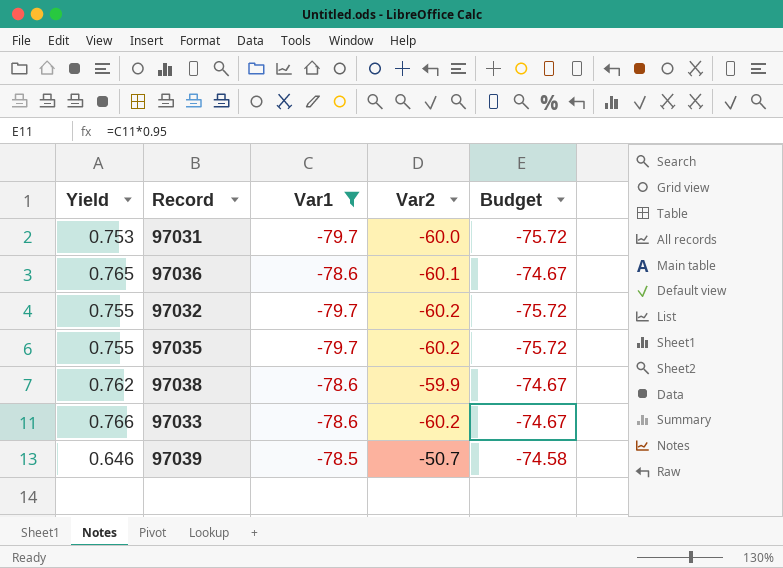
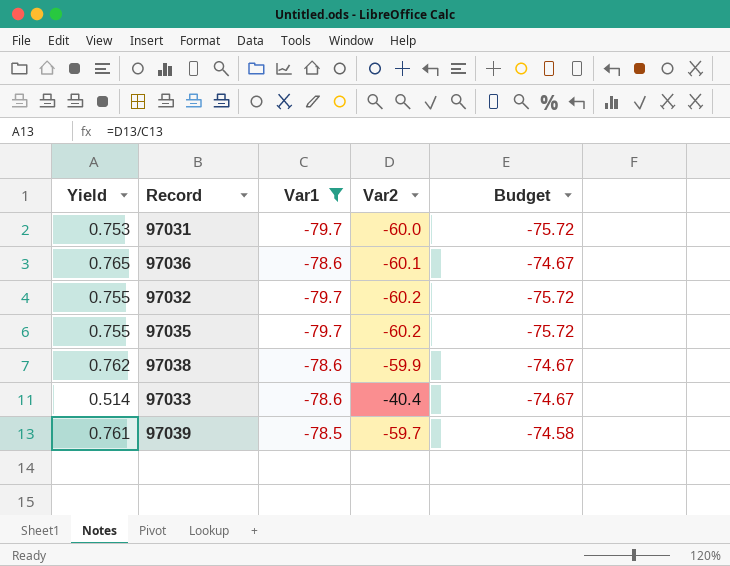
97033 | Yield: 0.766 -> 0.514
97033 | Var2: -60.2 -> -40.4
97039 | Yield: 0.646 -> 0.761
97039 | Var2: -50.7 -> -59.7

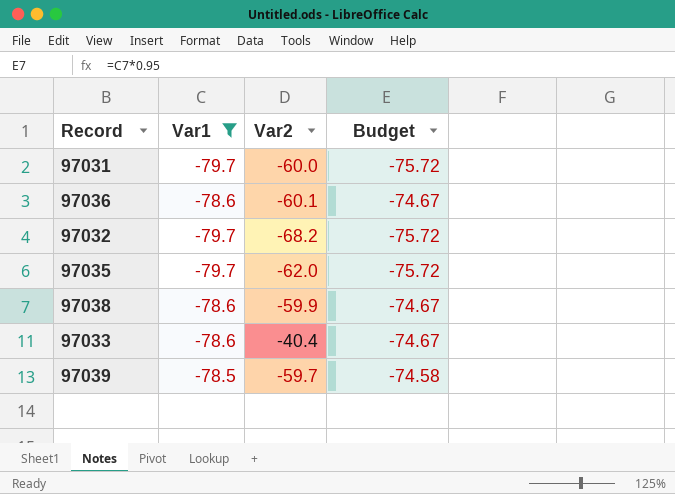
column Yield | formula: [Var2] / [Var1] -> none
97032 | Var2: -60.2 -> -68.2
97035 | Var2: -60.2 -> -62.0

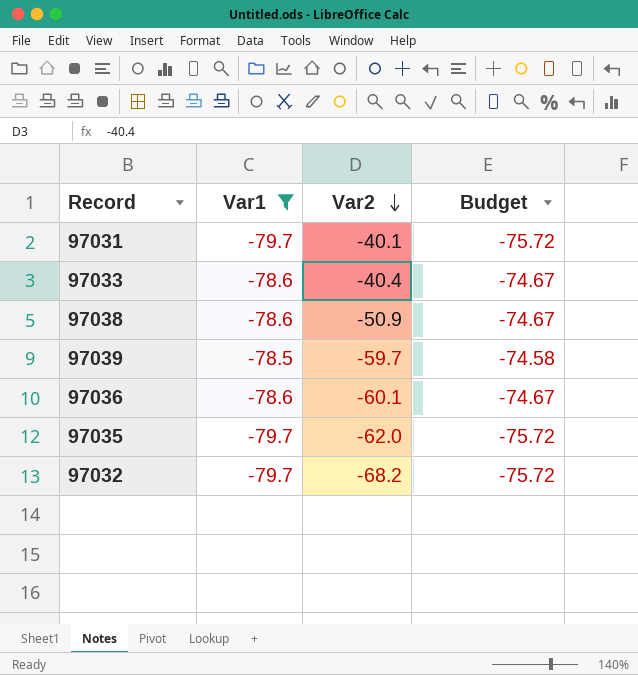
row order: none -> Var2 descending
97031 | Var2: -60.0 -> -40.1
97038 | Var2: -59.9 -> -50.9

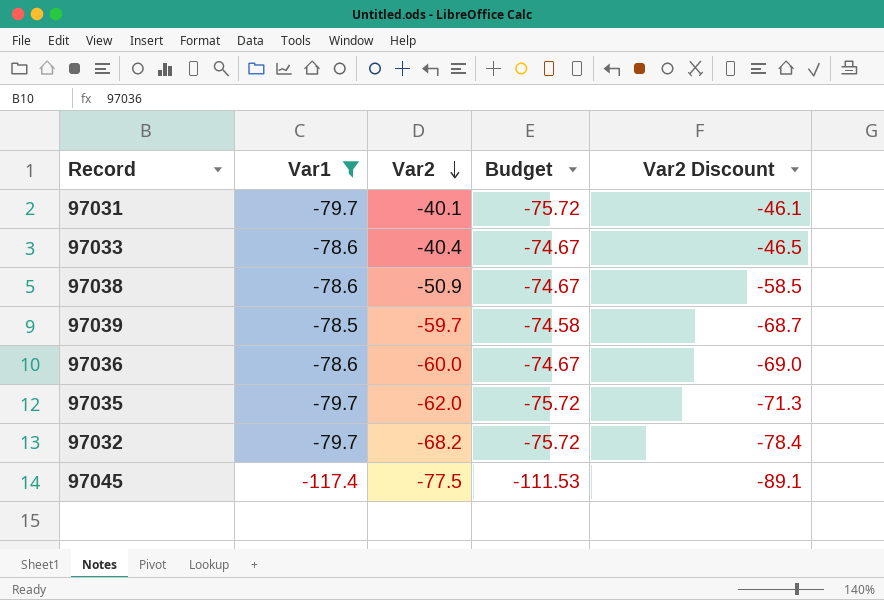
column Var2 Discount | formula: none -> [Var2] * 1.15
97036 | Var2: -60.1 -> -60.0
row 97045: none -> -117.4 | -77.5 | -111.53 | -89.1

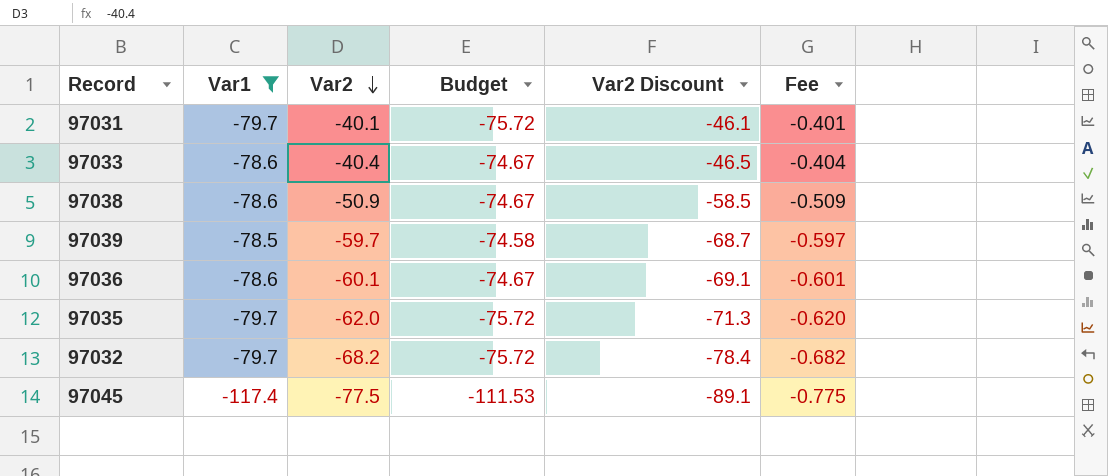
column Fee | formula: none -> [Var2] * 0.01
97036 | Var2: -60.0 -> -60.1
97036 | Var2 Discount: -69.0 -> -69.1

